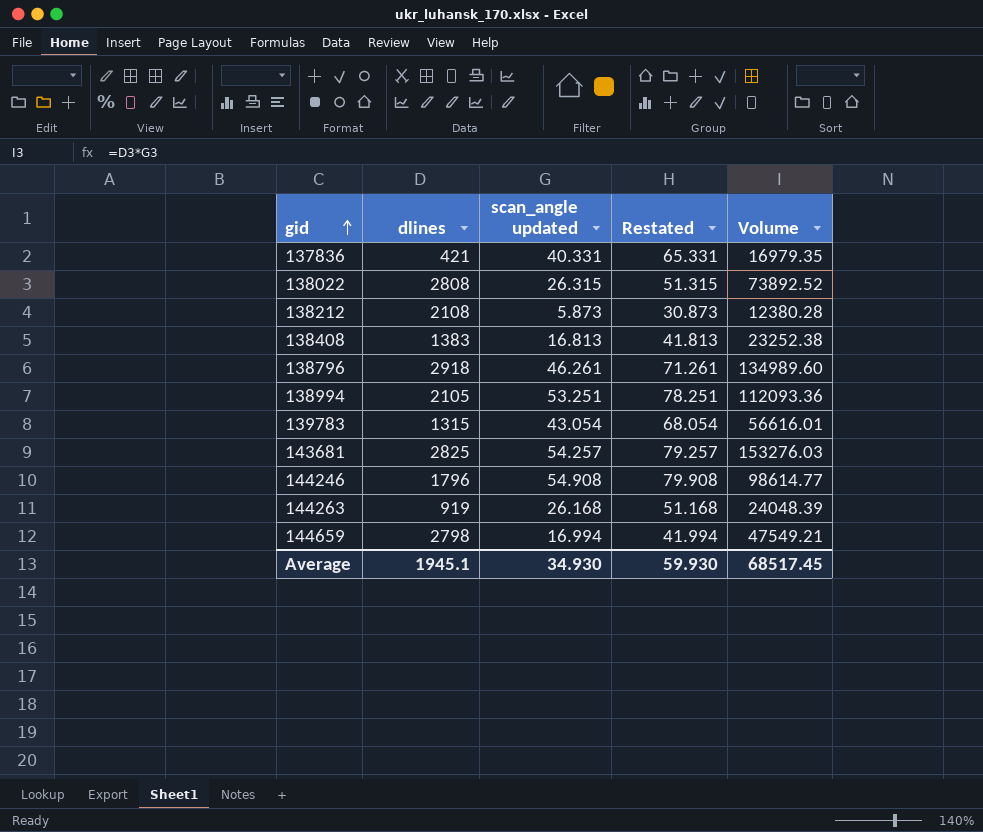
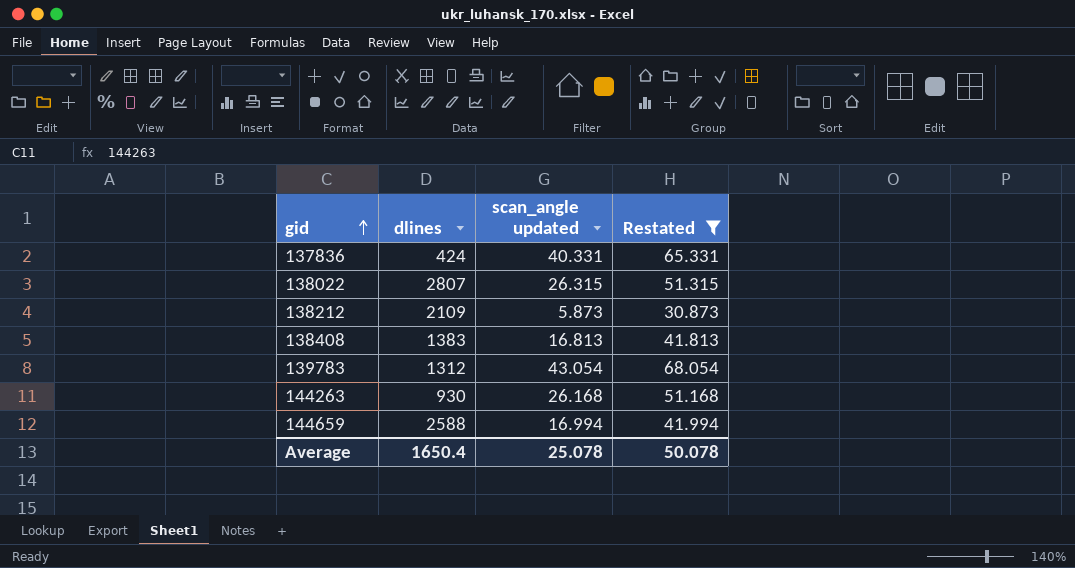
filter: none -> Restated <= 68.054
column Volume | formula: [dlines] * [scan_angle updated] -> none
137836 | dlines: 421 -> 424
138022 | dlines: 2808 -> 2807
138212 | dlines: 2108 -> 2109
139783 | dlines: 1315 -> 1312
144263 | dlines: 919 -> 930
144659 | dlines: 2798 -> 2588
Average | dlines: 1945.1 -> 1650.4
Average | scan_angle updated: 34.930 -> 25.078
Average | Restated: 59.930 -> 50.078

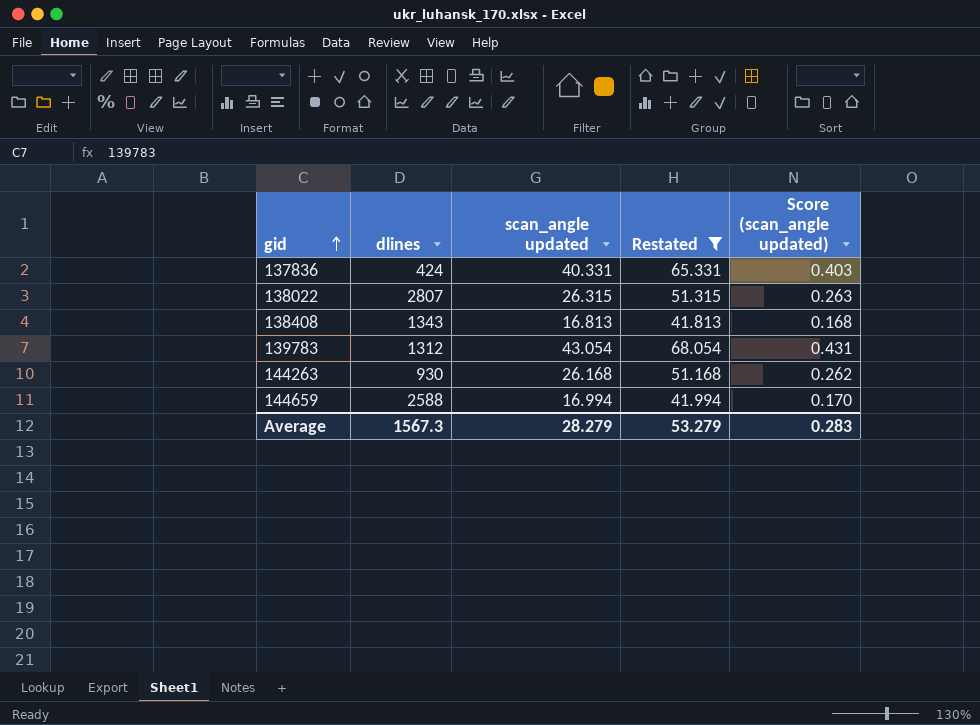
column Score (scan_angle updated) | formula: none -> [scan_angle updated] * 0.01
row 138212: 2109 | 5.873 | 30.873 -> none
138408 | dlines: 1383 -> 1343
Average | dlines: 1650.4 -> 1567.3
Average | scan_angle updated: 25.078 -> 28.279
Average | Restated: 50.078 -> 53.279

